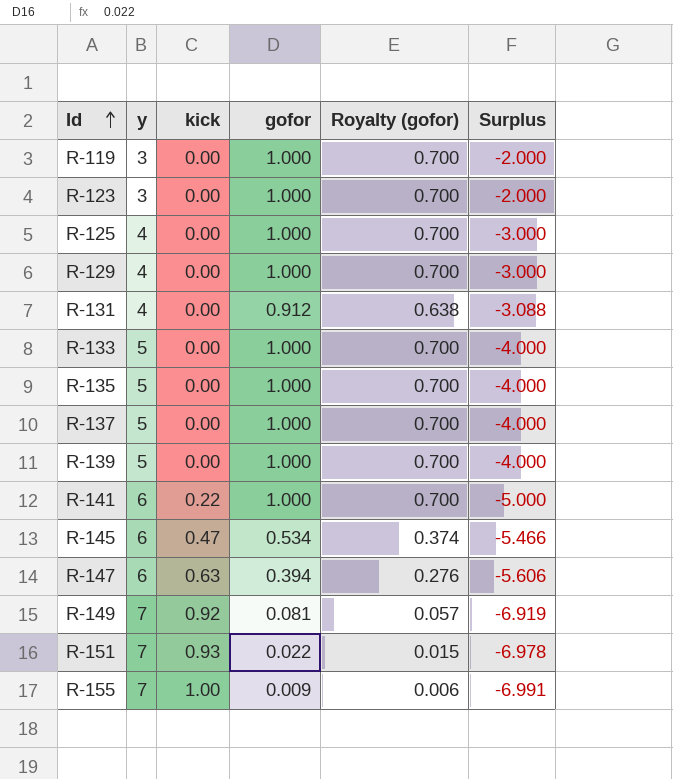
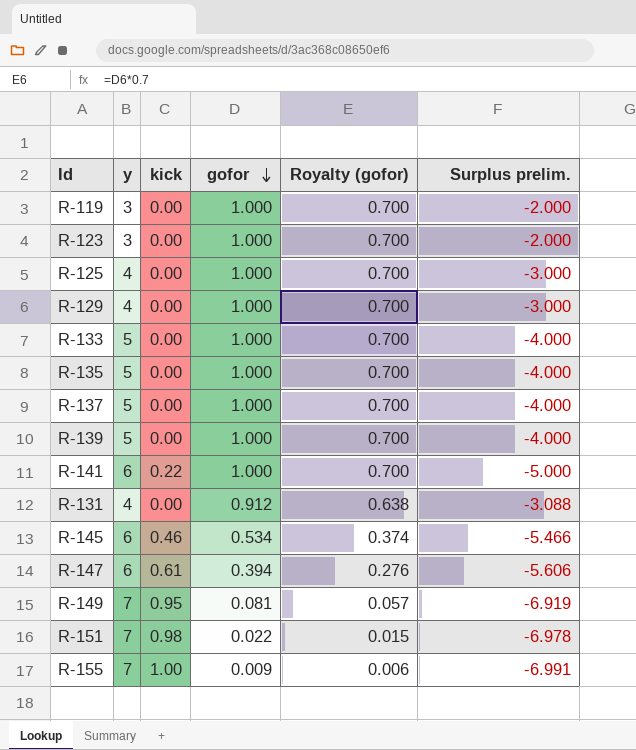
row order: Id ascending -> gofor descending
column name: Surplus -> Surplus prelim.
R-145 | kick: 0.47 -> 0.46
R-147 | kick: 0.63 -> 0.61
R-149 | kick: 0.92 -> 0.95
R-151 | kick: 0.93 -> 0.98

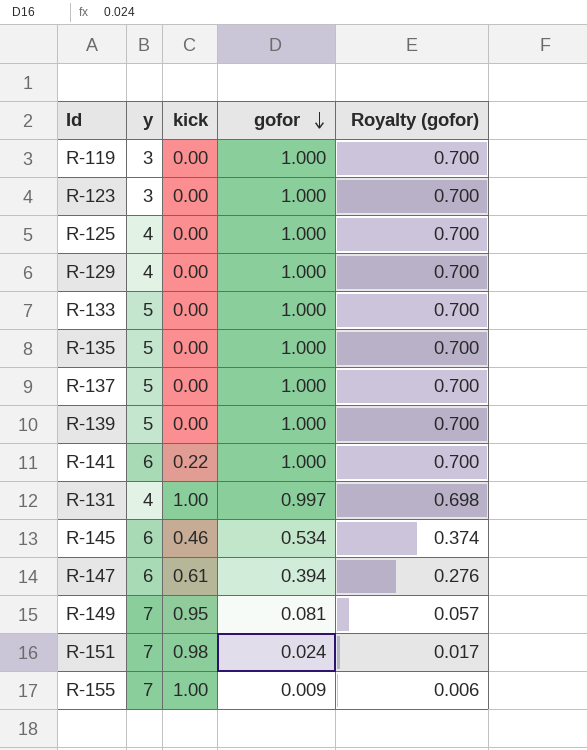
column Surplus prelim. | formula: [gofor] - [y] -> none
R-131 | kick: 0.00 -> 1.00
R-131 | gofor: 0.912 -> 0.997
R-131 | Royalty (gofor): 0.638 -> 0.698
R-151 | gofor: 0.022 -> 0.024
R-151 | Royalty (gofor): 0.015 -> 0.017

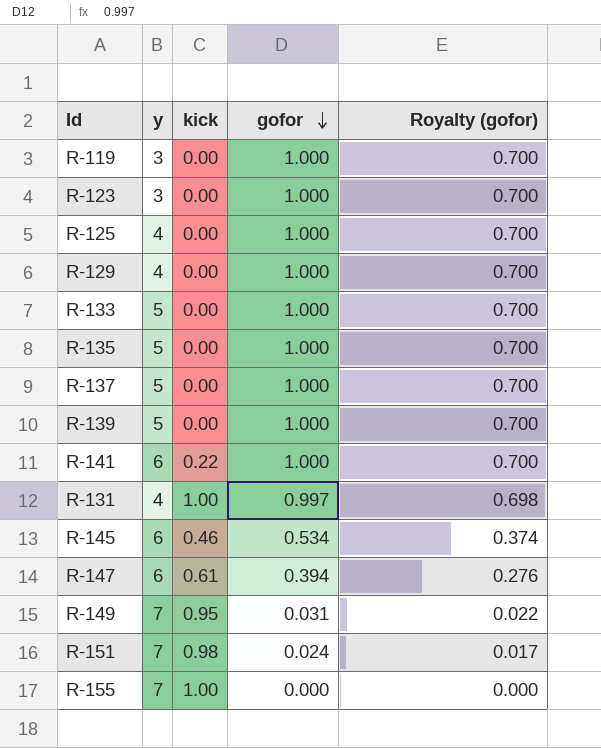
R-149 | gofor: 0.081 -> 0.031
R-149 | Royalty (gofor): 0.057 -> 0.022
R-155 | gofor: 0.009 -> 0.000
R-155 | Royalty (gofor): 0.006 -> 0.000

